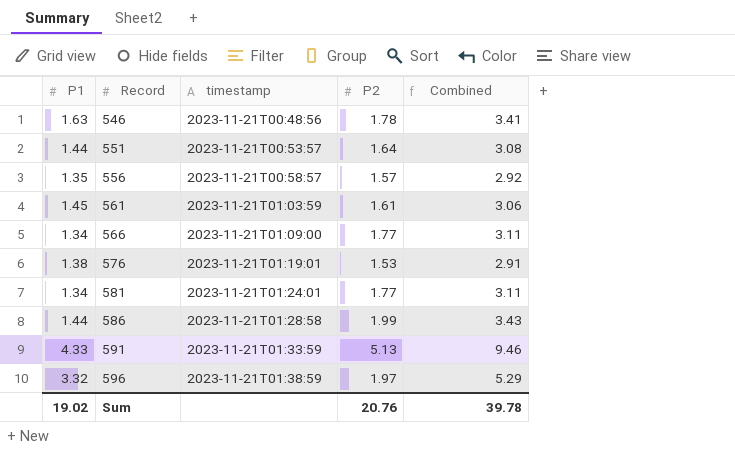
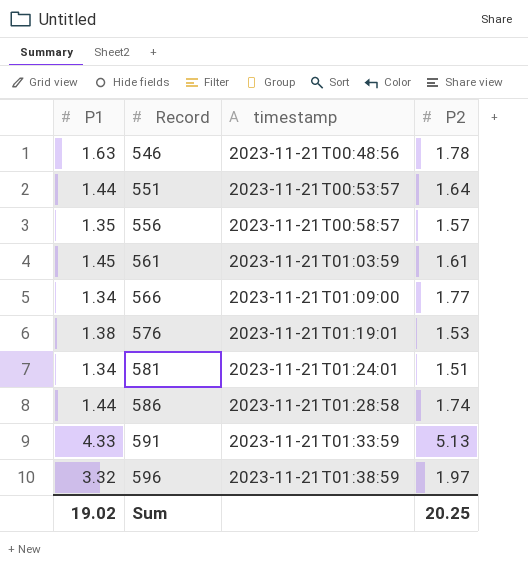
column Combined | formula: [P1] + [P2] -> none
581 | P2: 1.77 -> 1.51
586 | P2: 1.99 -> 1.74
Sum | P2: 20.76 -> 20.25

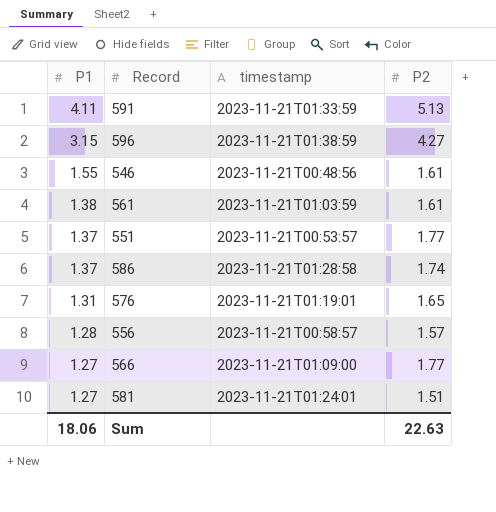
row order: Record ascending -> P1 descending
591 | P1: 4.33 -> 4.11
596 | P1: 3.32 -> 3.15
596 | P2: 1.97 -> 4.27
546 | P1: 1.63 -> 1.55
546 | P2: 1.78 -> 1.61
561 | P1: 1.45 -> 1.38
551 | P1: 1.44 -> 1.37
551 | P2: 1.64 -> 1.77
586 | P1: 1.44 -> 1.37
576 | P1: 1.38 -> 1.31
576 | P2: 1.53 -> 1.65
556 | P1: 1.35 -> 1.28
566 | P1: 1.34 -> 1.27
581 | P1: 1.34 -> 1.27
Sum | P1: 19.02 -> 18.06
Sum | P2: 20.25 -> 22.63

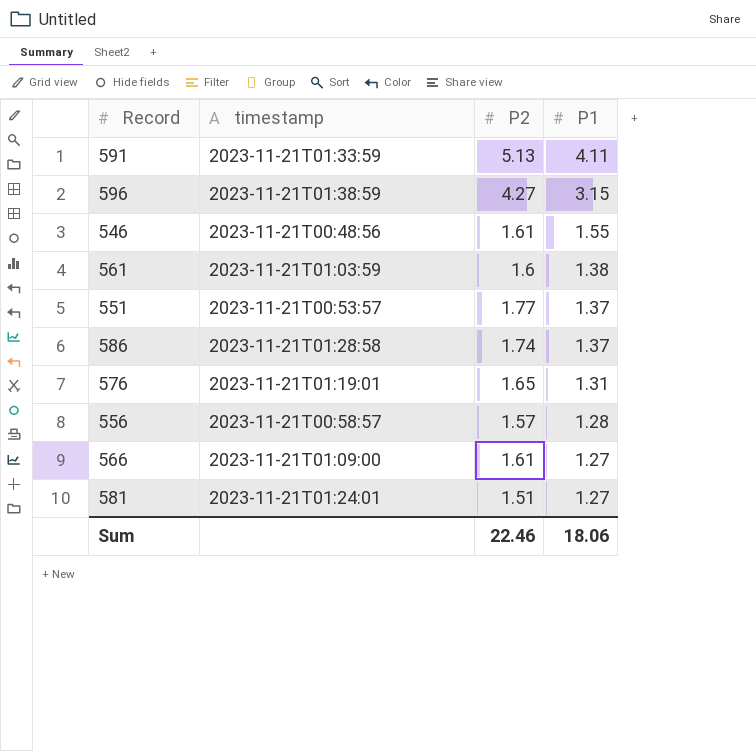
column P1 | position: 1 -> 4
561 | P2: 1.61 -> 1.6
566 | P2: 1.77 -> 1.61
Sum | P2: 22.63 -> 22.46

